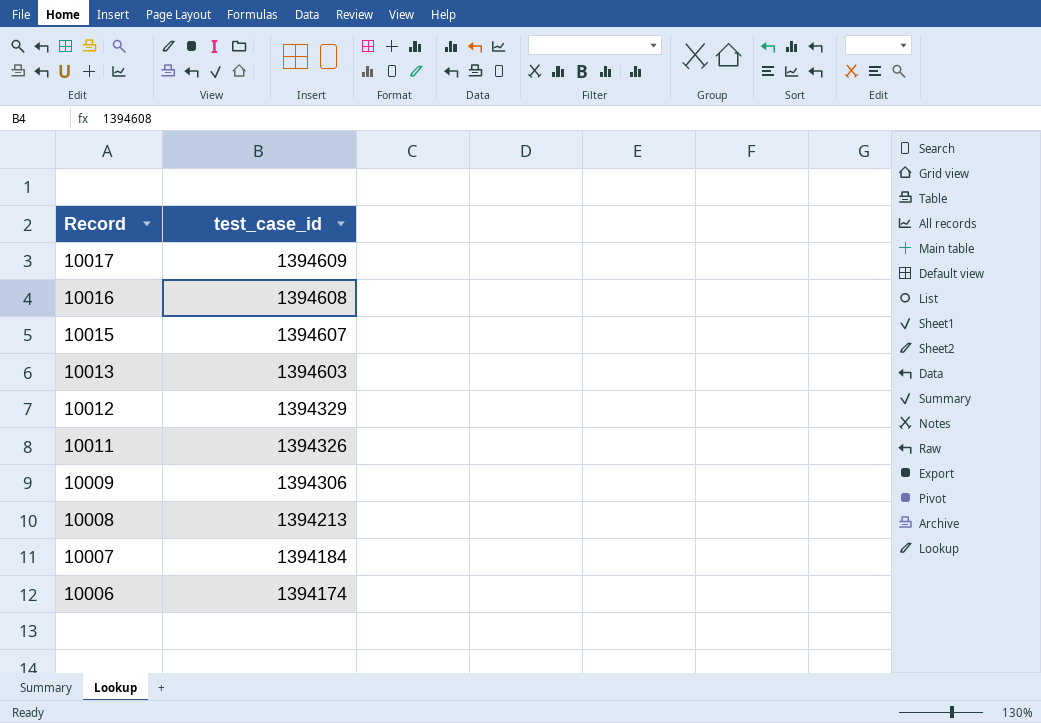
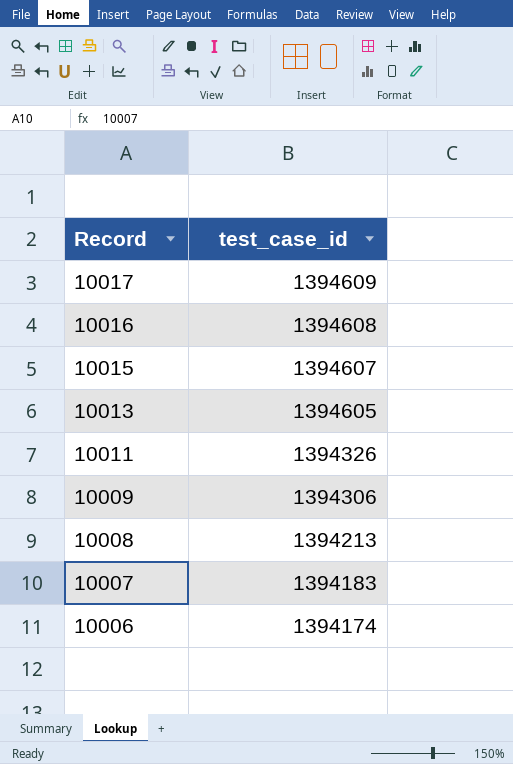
row 10012: 1394329 -> none
10013 | test_case_id: 1394603 -> 1394605
10007 | test_case_id: 1394184 -> 1394183

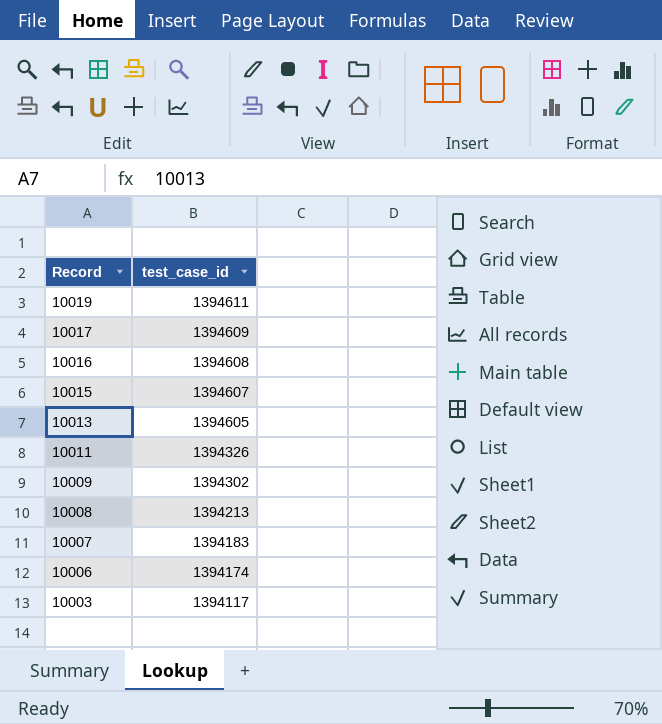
row 10019: none -> 1394611
10009 | test_case_id: 1394306 -> 1394302
row 10003: none -> 1394117

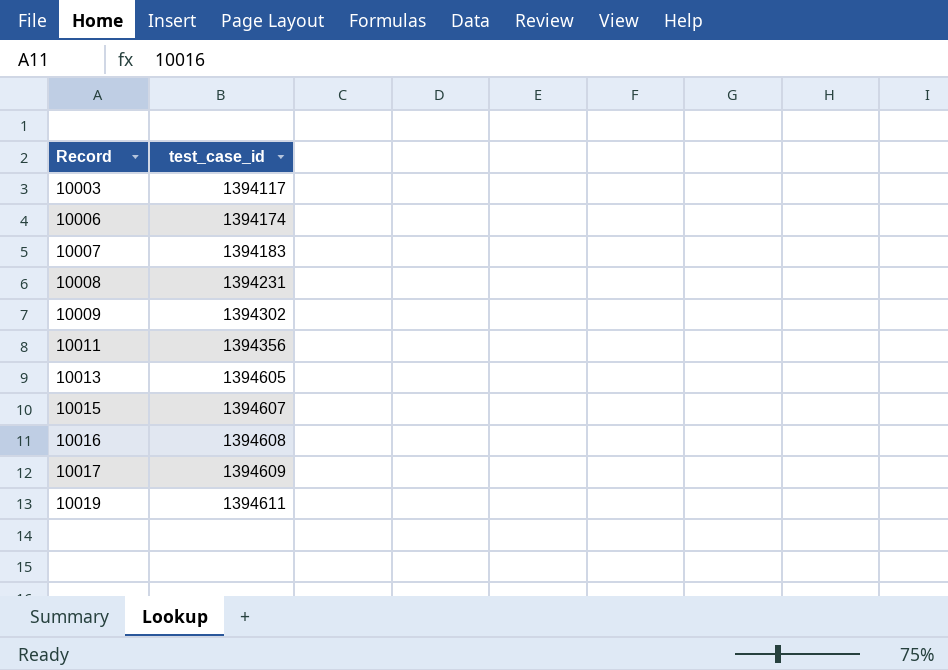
row order: Record descending -> Record ascending
10008 | test_case_id: 1394213 -> 1394231
10011 | test_case_id: 1394326 -> 1394356

